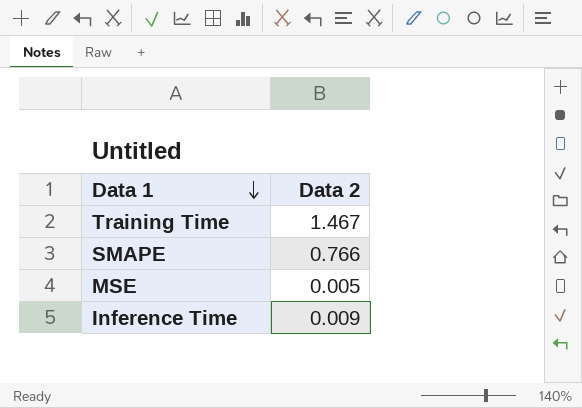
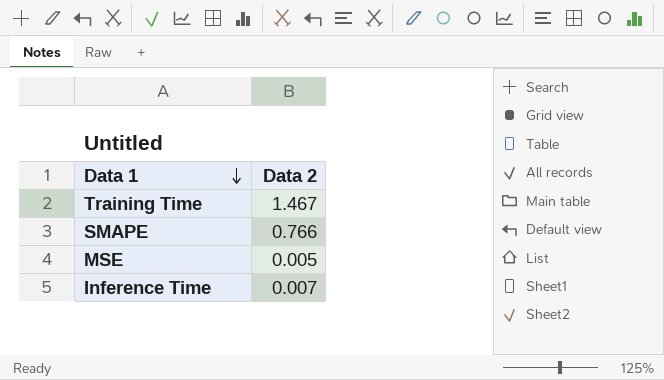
Inference Time | Data 2: 0.009 -> 0.007

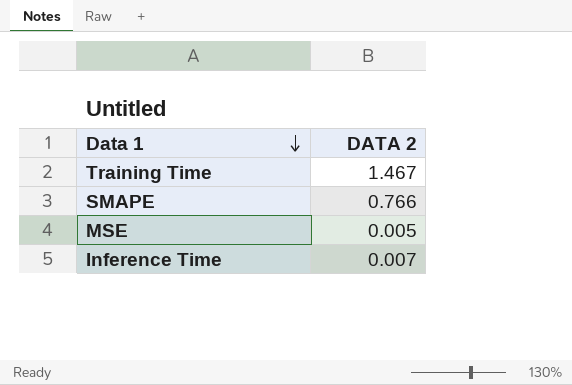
column name: Data 2 -> DATA 2

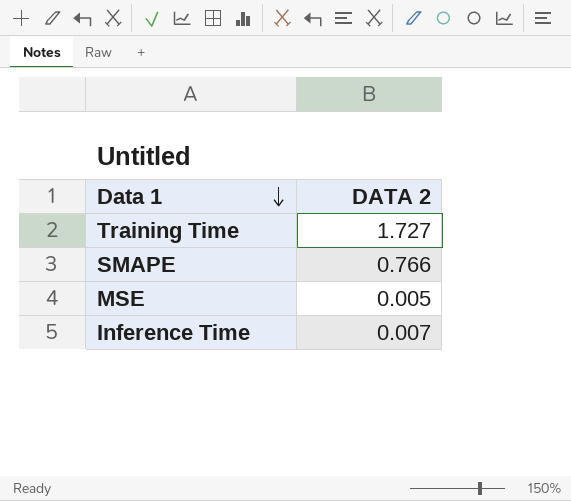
Training Time | DATA 2: 1.467 -> 1.727

